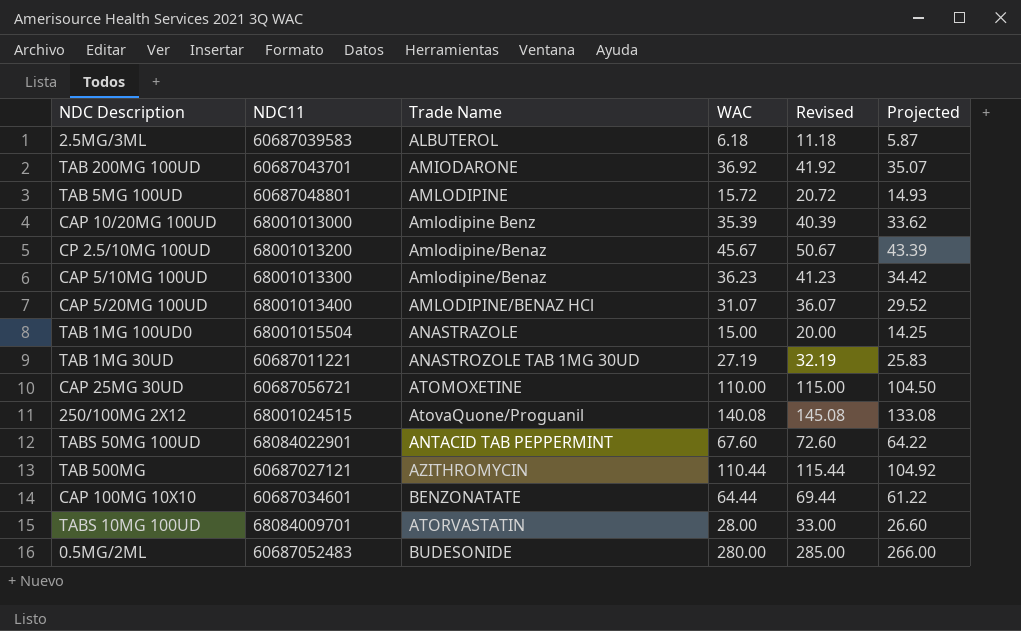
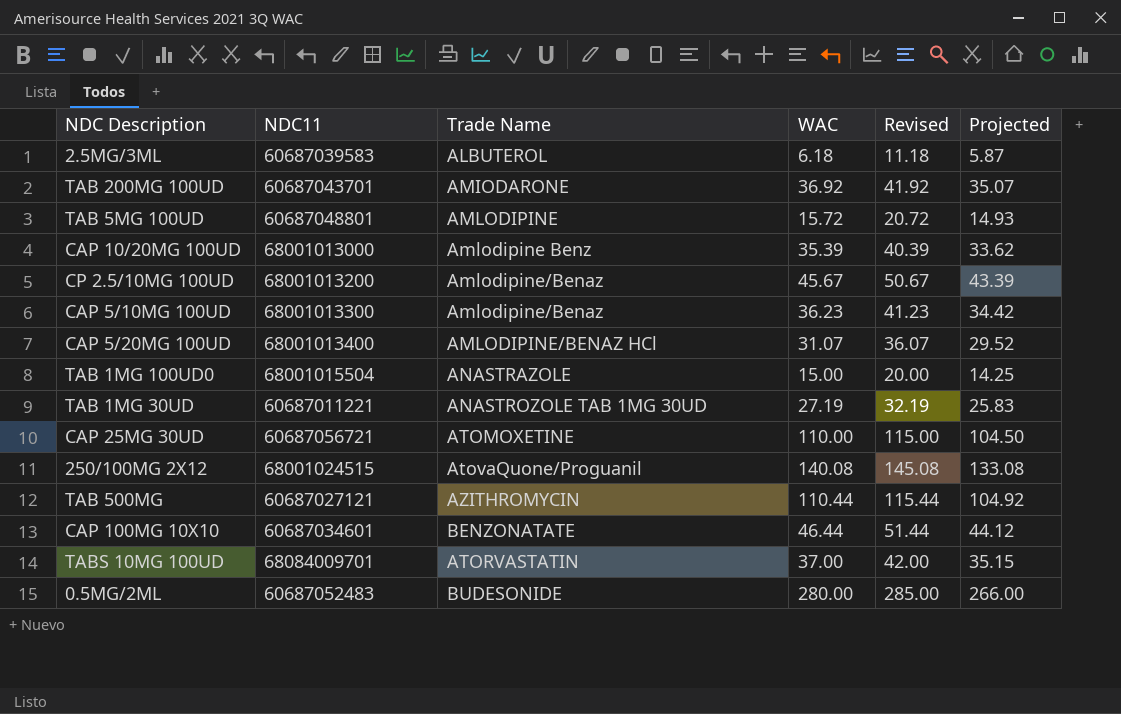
row TABS 50MG 100UD: 68084022901 | ANTACID TAB PEPPERMINT | 67.60 | 72.60 | 64.22 -> none
CAP 100MG 10X10 | WAC: 64.44 -> 46.44
CAP 100MG 10X10 | Revised: 69.44 -> 51.44
CAP 100MG 10X10 | Projected: 61.22 -> 44.12
TABS 10MG 100UD | WAC: 28.00 -> 37.00
TABS 10MG 100UD | Revised: 33.00 -> 42.00
TABS 10MG 100UD | Projected: 26.60 -> 35.15

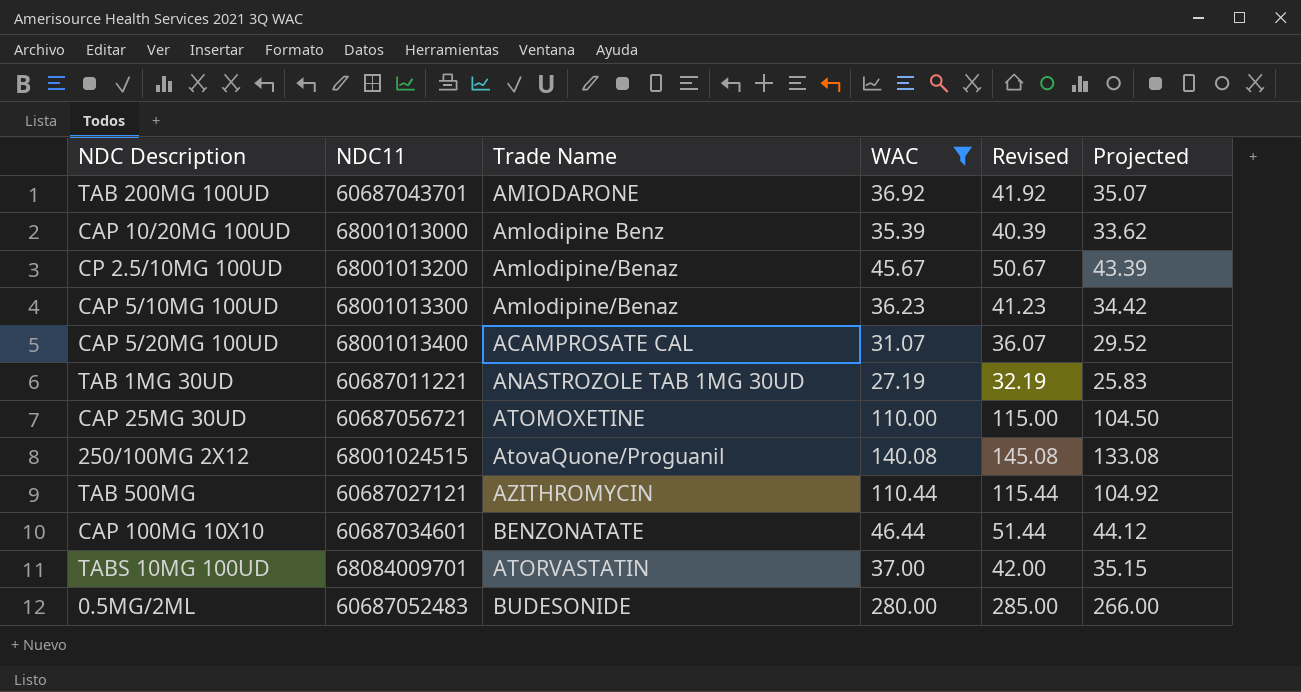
filter: none -> WAC >= 27.19
CAP 5/20MG 100UD | Trade Name: AMLODIPINE/BENAZ HCl -> ACAMPROSATE CAL

